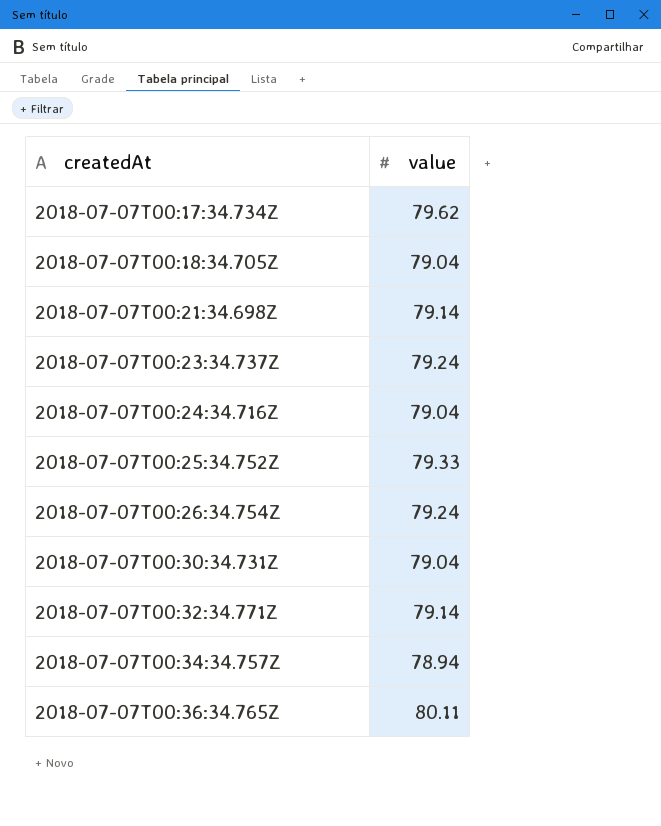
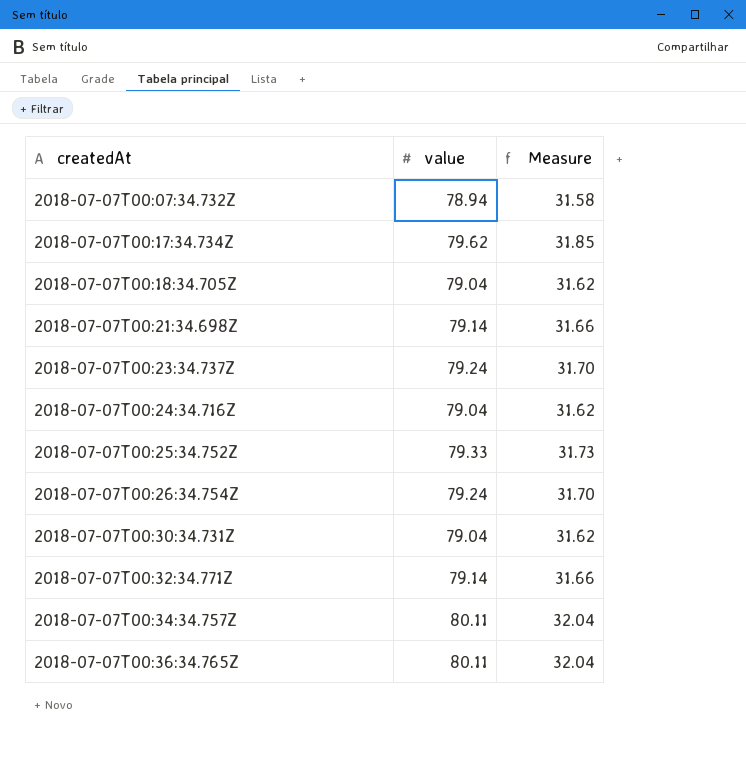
column Measure | formula: none -> [value] * 0.4
row 2018-07-07T00:07:34.732Z: none -> 78.94 | 31.58
2018-07-07T00:34:34.757Z | value: 78.94 -> 80.11

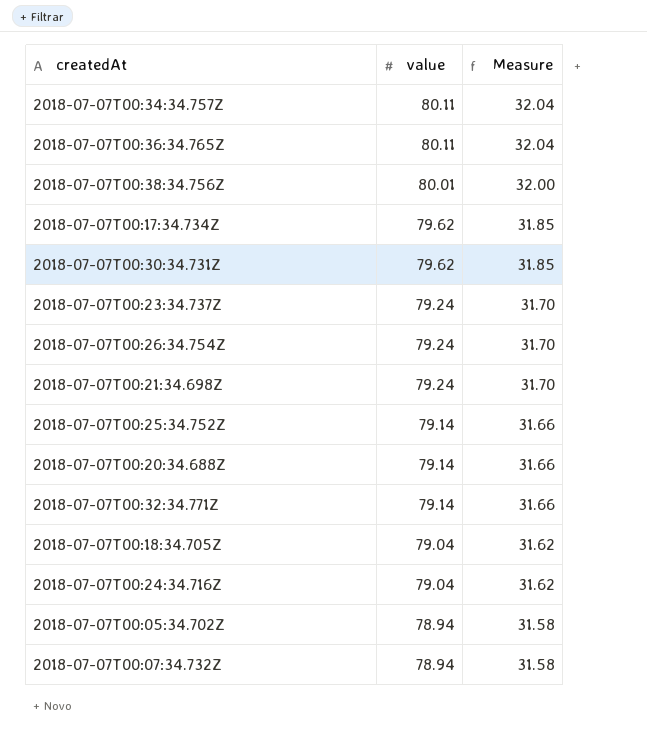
row order: createdAt ascending -> value descending
row 2018-07-07T00:38:34.756Z: none -> 80.01 | 32.00
2018-07-07T00:30:34.731Z | value: 79.04 -> 79.62
2018-07-07T00:30:34.731Z | Measure: 31.62 -> 31.85
2018-07-07T00:21:34.698Z | value: 79.14 -> 79.24
2018-07-07T00:21:34.698Z | Measure: 31.66 -> 31.70
2018-07-07T00:25:34.752Z | value: 79.33 -> 79.14
2018-07-07T00:25:34.752Z | Measure: 31.73 -> 31.66
row 2018-07-07T00:20:34.688Z: none -> 79.14 | 31.66
row 2018-07-07T00:05:34.702Z: none -> 78.94 | 31.58

